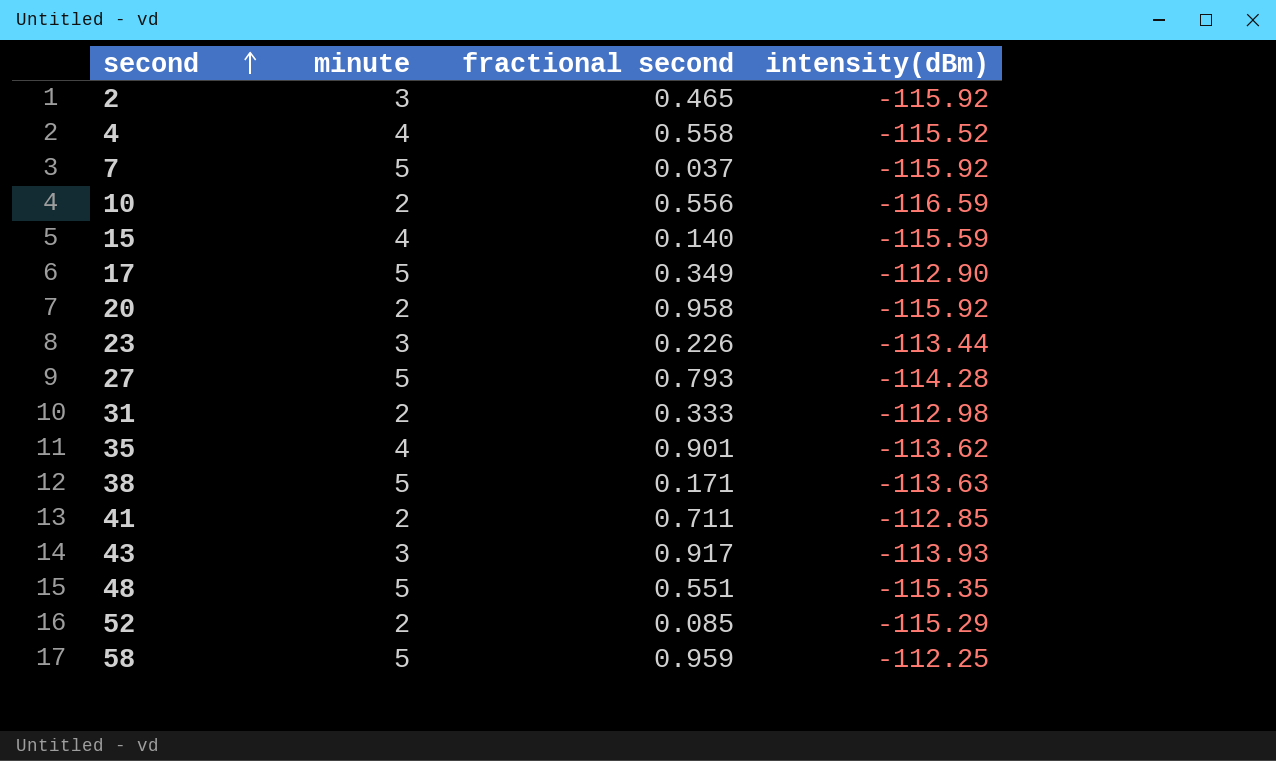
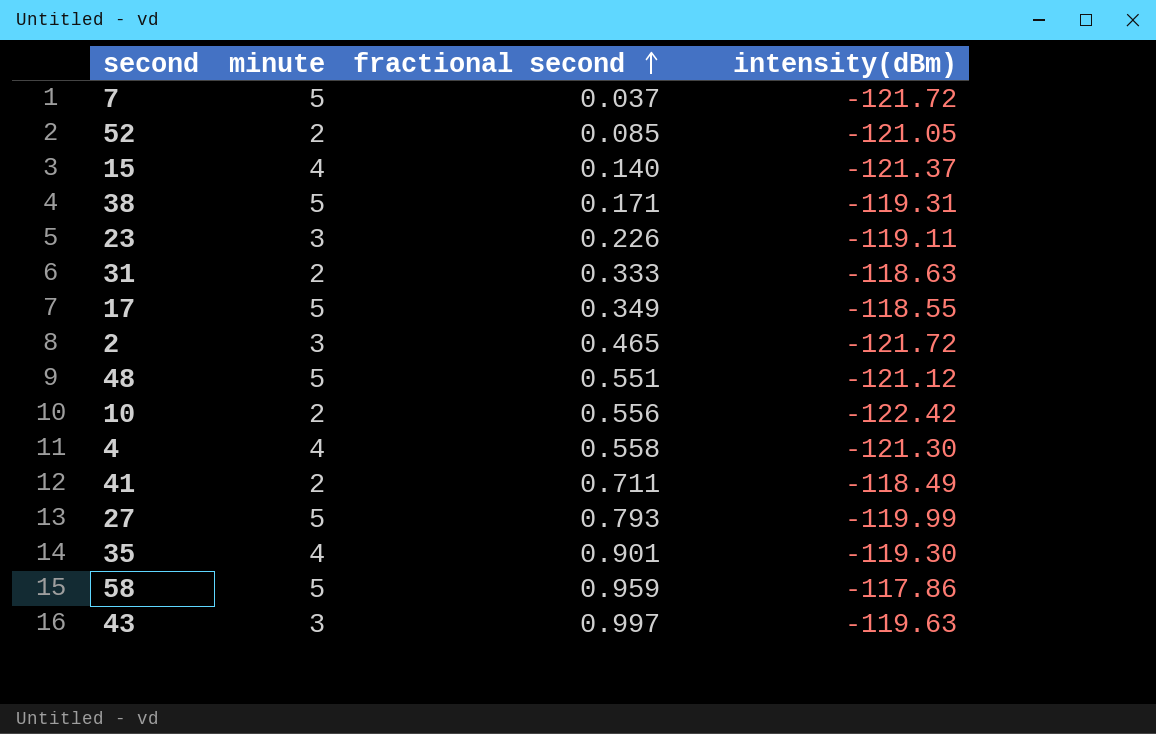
row order: second ascending -> fractional second ascending
row 20: 2 | 0.958 | -115.92 -> none
7 | intensity(dBm): -115.92 -> -121.72
52 | intensity(dBm): -115.29 -> -121.05
15 | intensity(dBm): -115.59 -> -121.37
38 | intensity(dBm): -113.63 -> -119.31
23 | intensity(dBm): -113.44 -> -119.11
31 | intensity(dBm): -112.98 -> -118.63
17 | intensity(dBm): -112.90 -> -118.55
2 | intensity(dBm): -115.92 -> -121.72
48 | intensity(dBm): -115.35 -> -121.12
10 | intensity(dBm): -116.59 -> -122.42
4 | intensity(dBm): -115.52 -> -121.30
41 | intensity(dBm): -112.85 -> -118.49
27 | intensity(dBm): -114.28 -> -119.99
35 | intensity(dBm): -113.62 -> -119.30
58 | intensity(dBm): -112.25 -> -117.86
43 | fractional second: 0.917 -> 0.997
43 | intensity(dBm): -113.93 -> -119.63

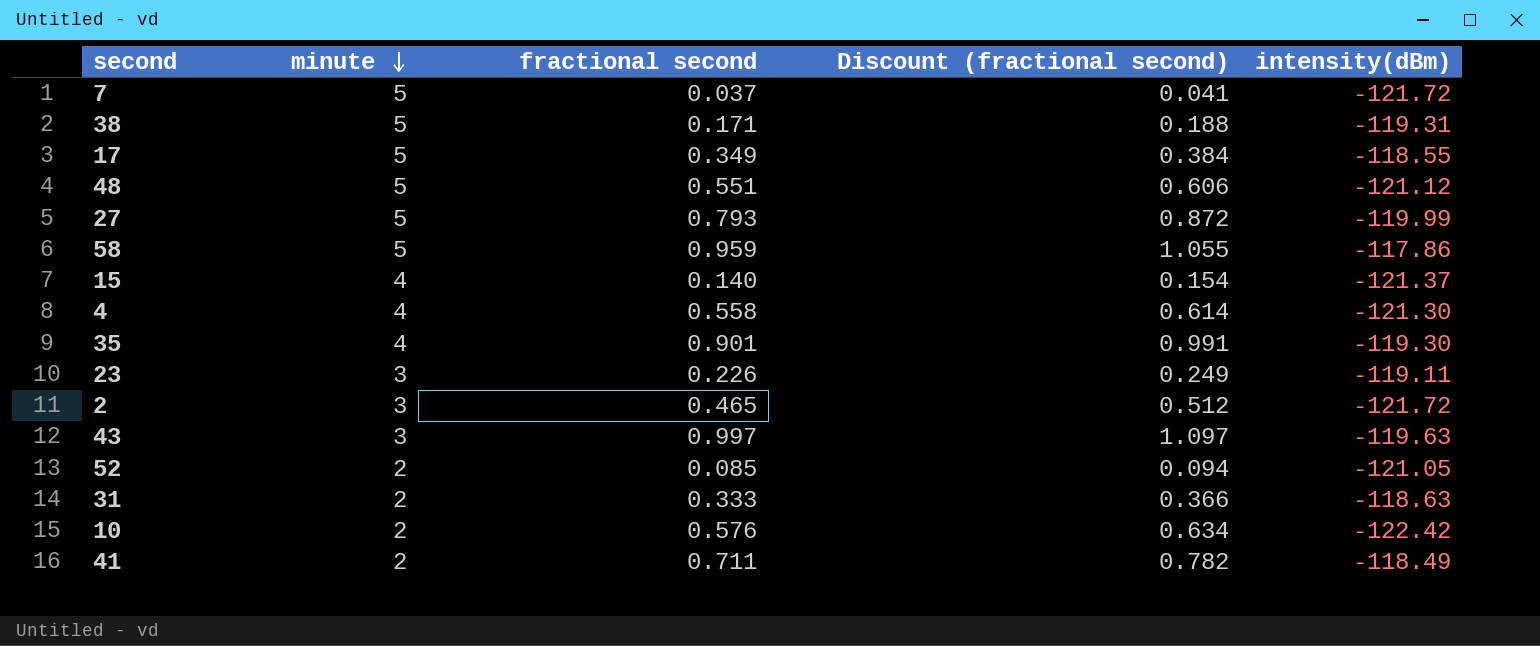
row order: fractional second ascending -> minute descending
column Discount (fractional second) | formula: none -> [fractional second] * 1.1
10 | fractional second: 0.556 -> 0.576

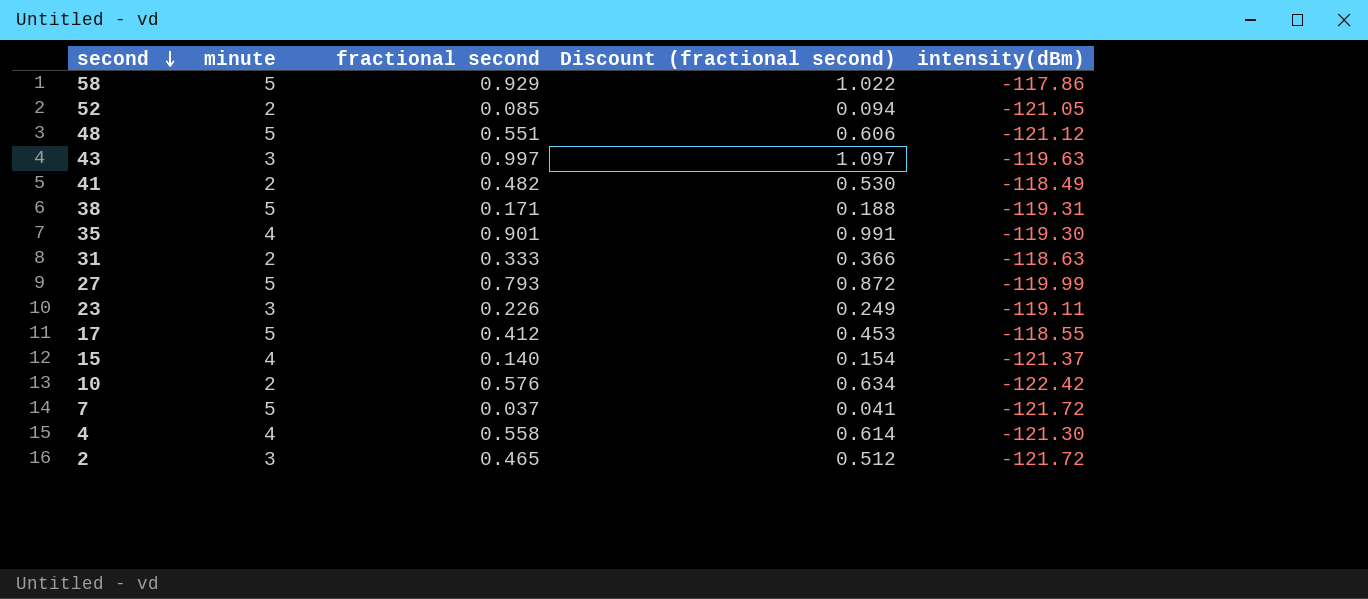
row order: minute descending -> second descending
58 | fractional second: 0.959 -> 0.929
58 | Discount (fractional second): 1.055 -> 1.022
41 | fractional second: 0.711 -> 0.482
41 | Discount (fractional second): 0.782 -> 0.530
17 | fractional second: 0.349 -> 0.412
17 | Discount (fractional second): 0.384 -> 0.453

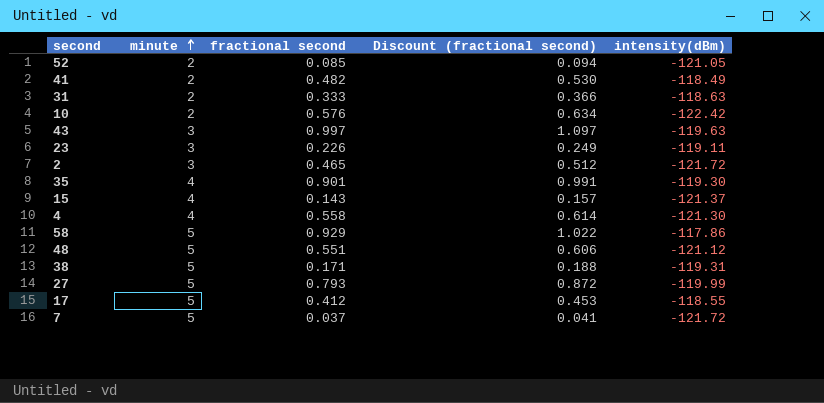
row order: second descending -> minute ascending
15 | fractional second: 0.140 -> 0.143
15 | Discount (fractional second): 0.154 -> 0.157

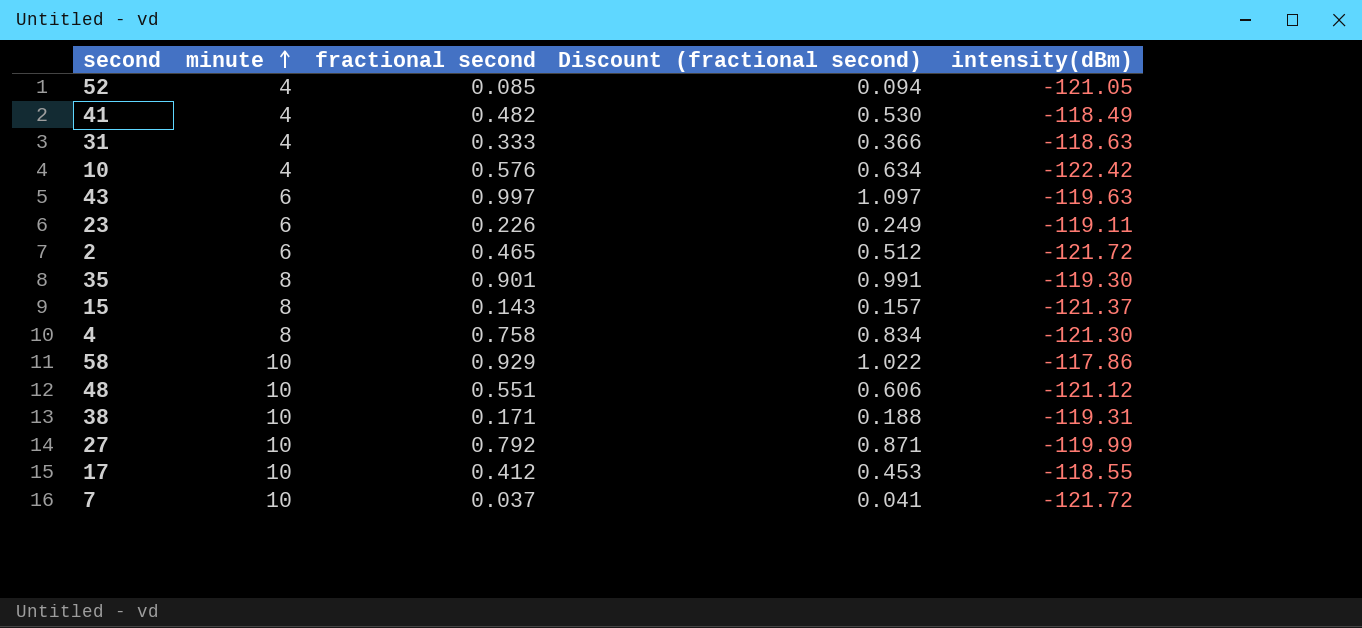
52 | minute: 2 -> 4
41 | minute: 2 -> 4
31 | minute: 2 -> 4
10 | minute: 2 -> 4
43 | minute: 3 -> 6
23 | minute: 3 -> 6
2 | minute: 3 -> 6
35 | minute: 4 -> 8
15 | minute: 4 -> 8
4 | minute: 4 -> 8
4 | fractional second: 0.558 -> 0.758
4 | Discount (fractional second): 0.614 -> 0.834
58 | minute: 5 -> 10
48 | minute: 5 -> 10
38 | minute: 5 -> 10
27 | minute: 5 -> 10
27 | fractional second: 0.793 -> 0.792
27 | Discount (fractional second): 0.872 -> 0.871
17 | minute: 5 -> 10
7 | minute: 5 -> 10

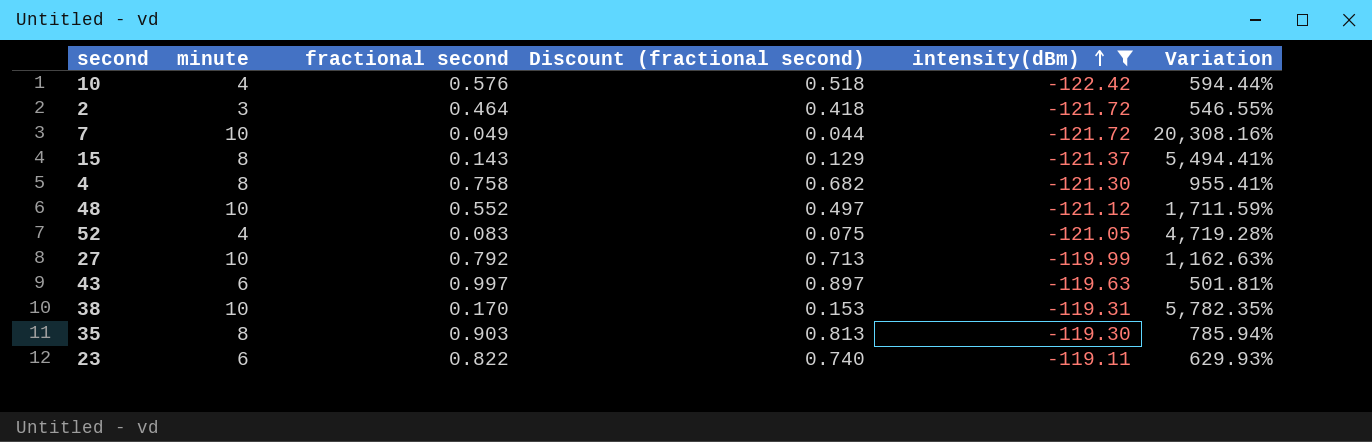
filter: none -> intensity(dBm) <= -119.11
row order: minute ascending -> intensity(dBm) ascending
column Discount (fractional second) | formula: [fractional second] * 1.1 -> [fractional second] * 0.9
column Variation | formula: none -> ([minute] - [fractional second]) / [fractional second]
2 | minute: 6 -> 3
2 | fractional second: 0.465 -> 0.464
7 | fractional second: 0.037 -> 0.049
48 | fractional second: 0.551 -> 0.552
52 | fractional second: 0.085 -> 0.083
38 | fractional second: 0.171 -> 0.170
35 | fractional second: 0.901 -> 0.903
23 | fractional second: 0.226 -> 0.822

